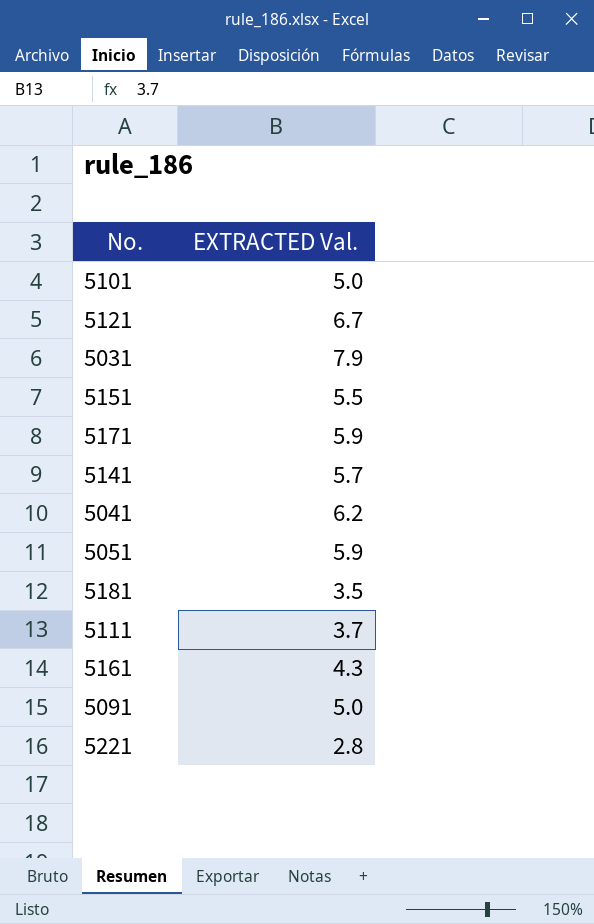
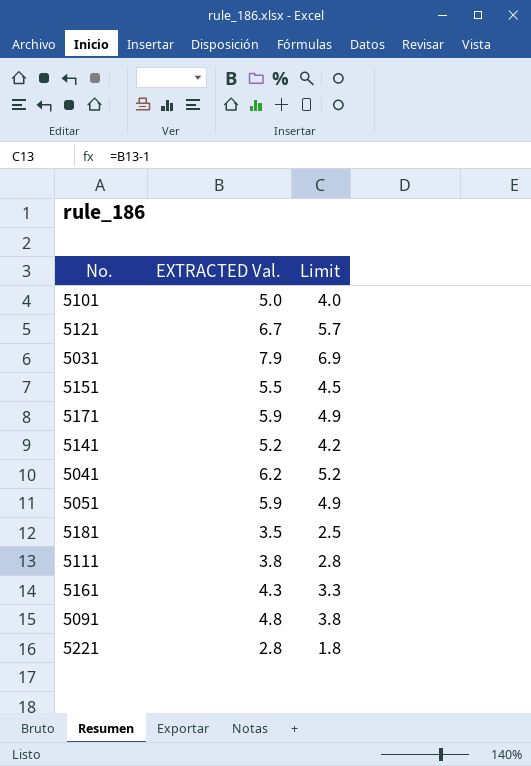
column Limit | formula: none -> [EXTRACTED Val.] - 1
5141 | EXTRACTED Val.: 5.7 -> 5.2
5111 | EXTRACTED Val.: 3.7 -> 3.8
5091 | EXTRACTED Val.: 5.0 -> 4.8

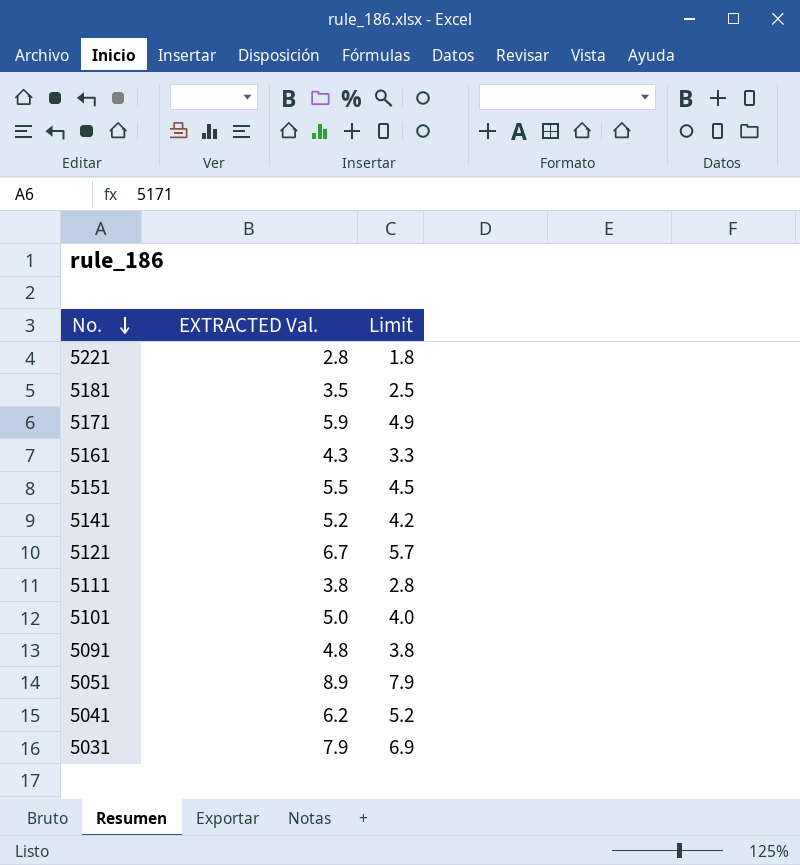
row order: none -> No. descending
5051 | EXTRACTED Val.: 5.9 -> 8.9
5051 | Limit: 4.9 -> 7.9

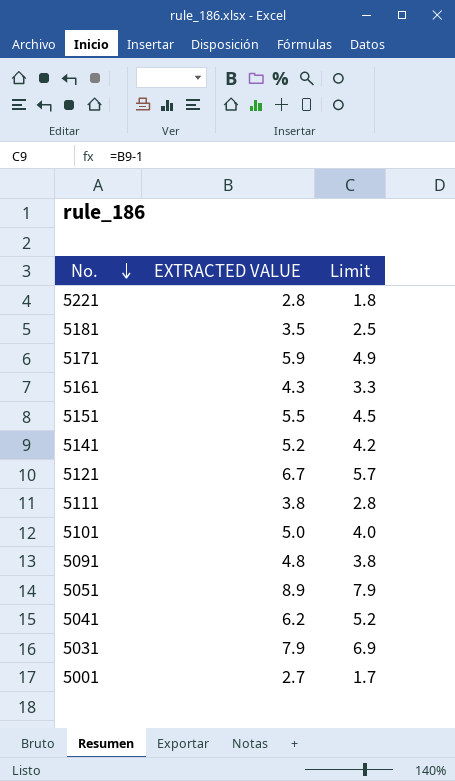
column name: EXTRACTED Val. -> EXTRACTED VALUE
row 5001: none -> 2.7 | 1.7

